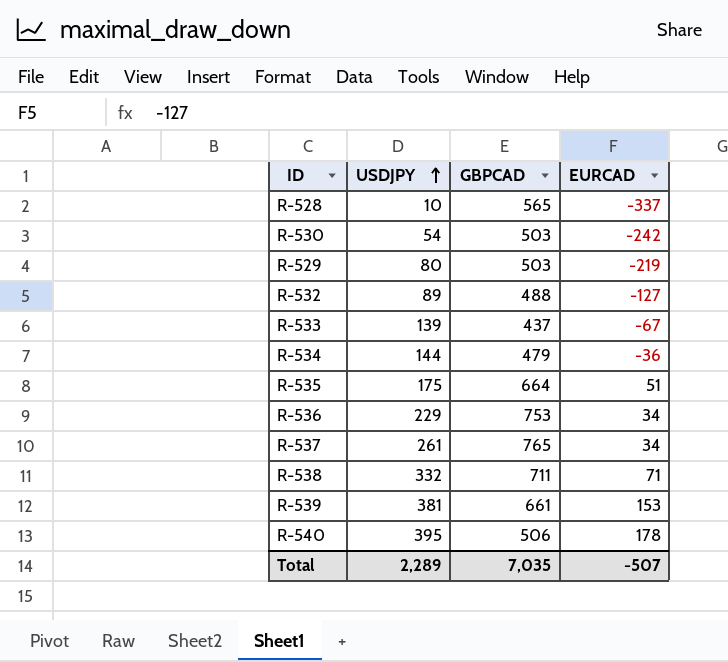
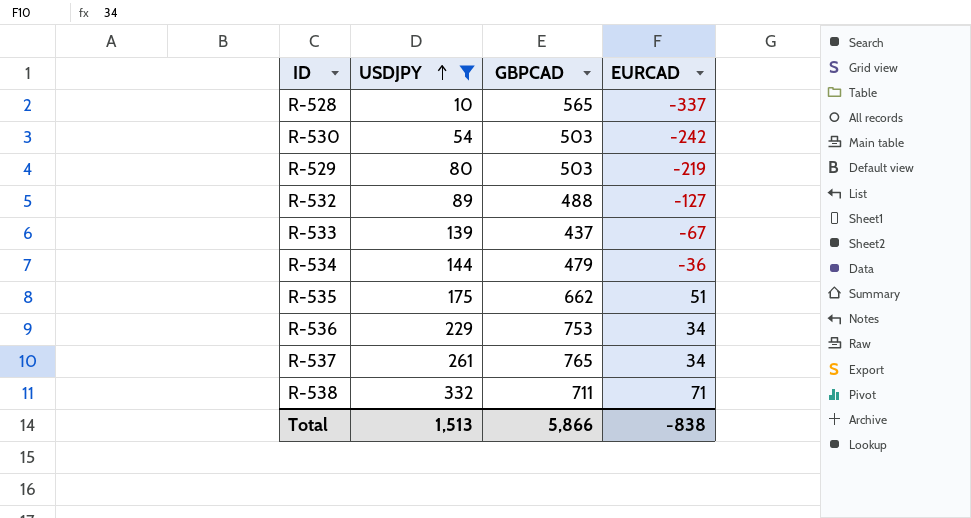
filter: none -> USDJPY <= 332
R-535 | GBPCAD: 664 -> 662
Total | USDJPY: 2,289 -> 1,513
Total | GBPCAD: 7,035 -> 5,866
Total | EURCAD: -507 -> -838

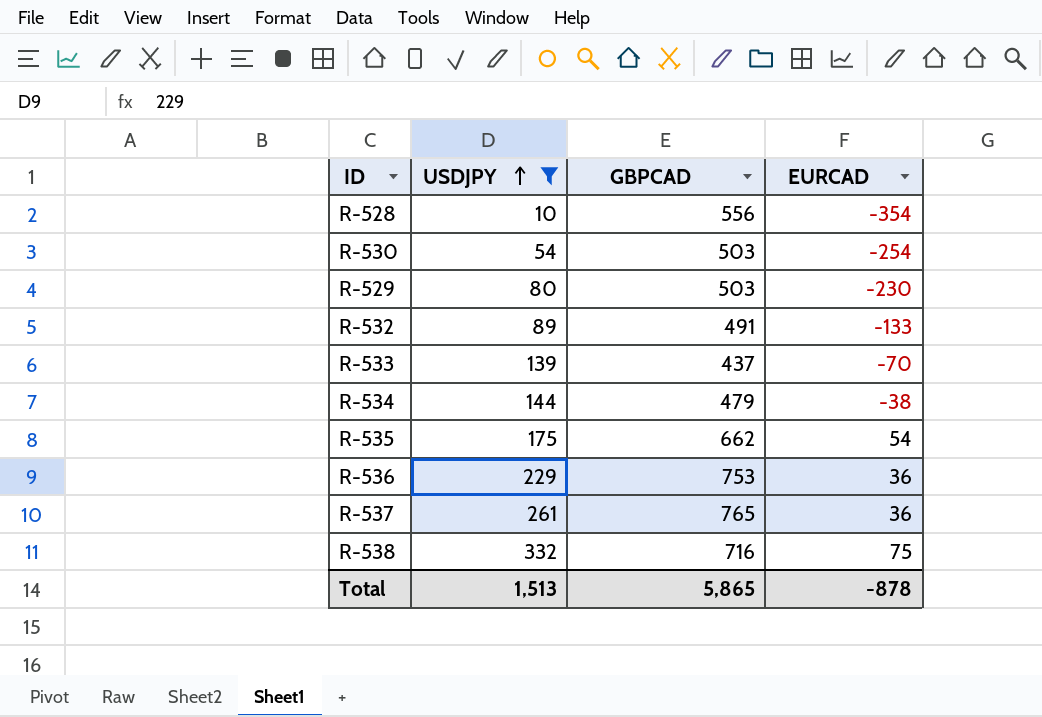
R-528 | GBPCAD: 565 -> 556
R-528 | EURCAD: -337 -> -354
R-530 | EURCAD: -242 -> -254
R-529 | EURCAD: -219 -> -230
R-532 | GBPCAD: 488 -> 491
R-532 | EURCAD: -127 -> -133
R-533 | EURCAD: -67 -> -70
R-534 | EURCAD: -36 -> -38
R-535 | EURCAD: 51 -> 54
R-536 | EURCAD: 34 -> 36
R-537 | EURCAD: 34 -> 36
R-538 | GBPCAD: 711 -> 716
R-538 | EURCAD: 71 -> 75
Total | GBPCAD: 5,866 -> 5,865
Total | EURCAD: -838 -> -878

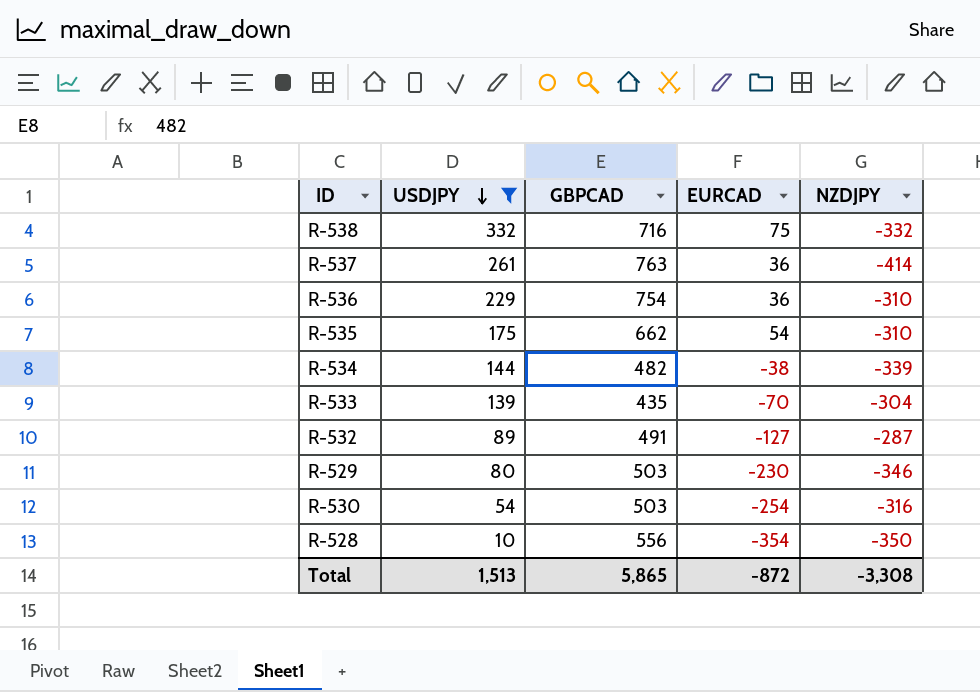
row order: USDJPY ascending -> USDJPY descending
column NZDJPY | position: none -> 5
R-537 | GBPCAD: 765 -> 763
R-536 | GBPCAD: 753 -> 754
R-534 | GBPCAD: 479 -> 482
R-533 | GBPCAD: 437 -> 435
R-532 | EURCAD: -133 -> -127
Total | EURCAD: -878 -> -872

